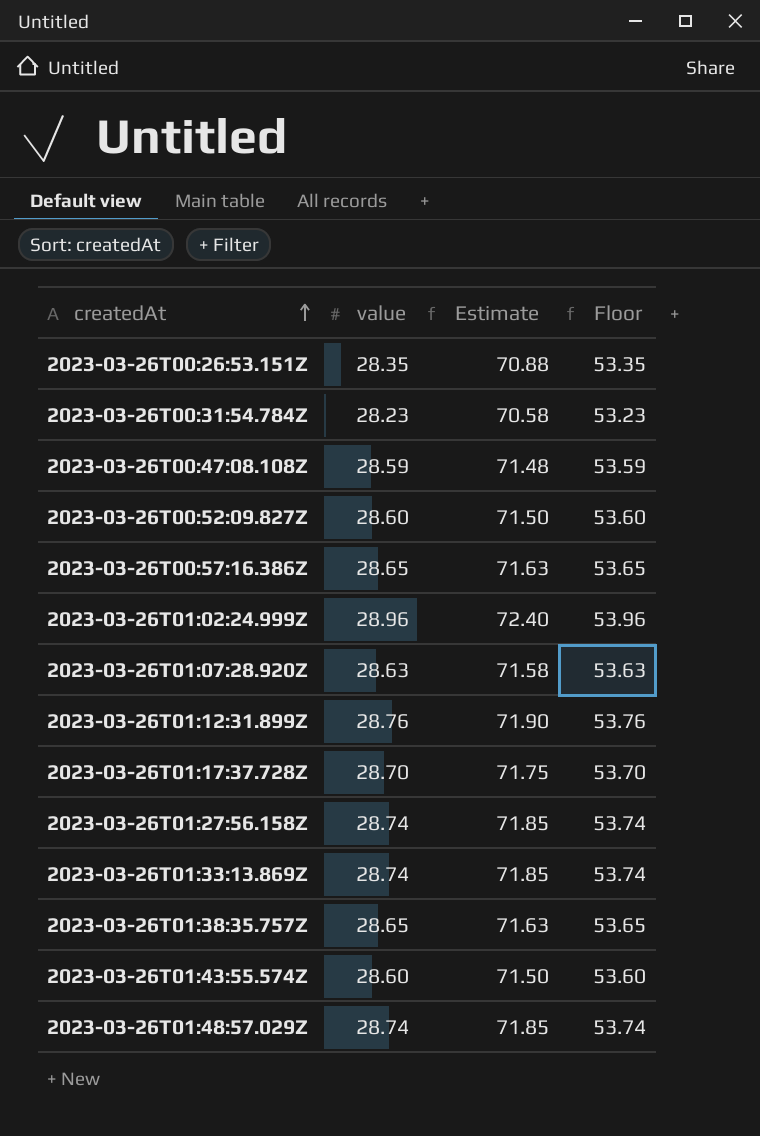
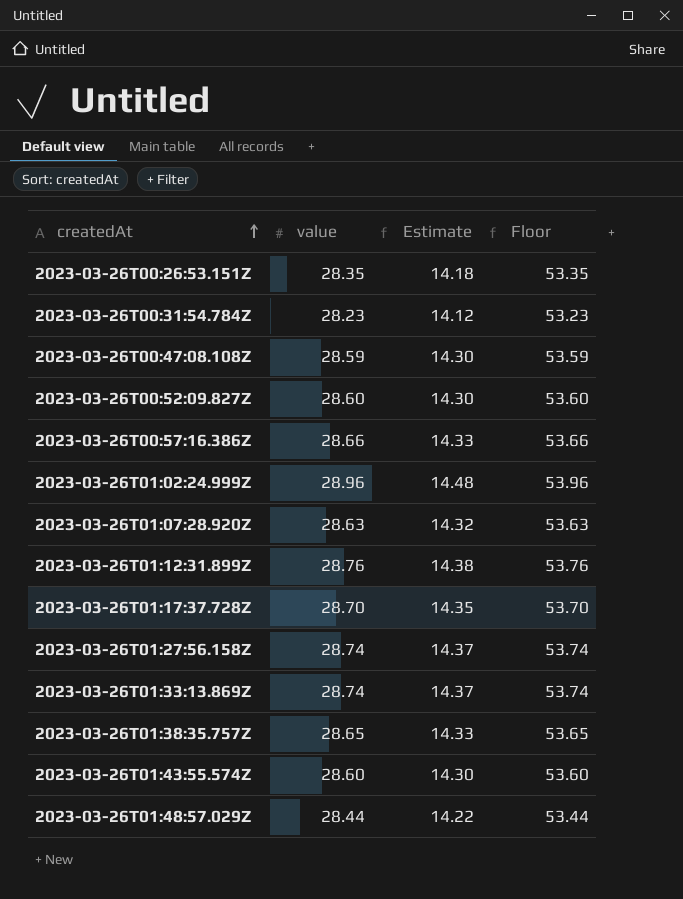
column Estimate | formula: [value] * 2.5 -> [value] * 0.5
2023-03-26T00:57:16.386Z | value: 28.65 -> 28.66
2023-03-26T00:57:16.386Z | Floor: 53.65 -> 53.66
2023-03-26T01:48:57.029Z | value: 28.74 -> 28.44
2023-03-26T01:48:57.029Z | Floor: 53.74 -> 53.44

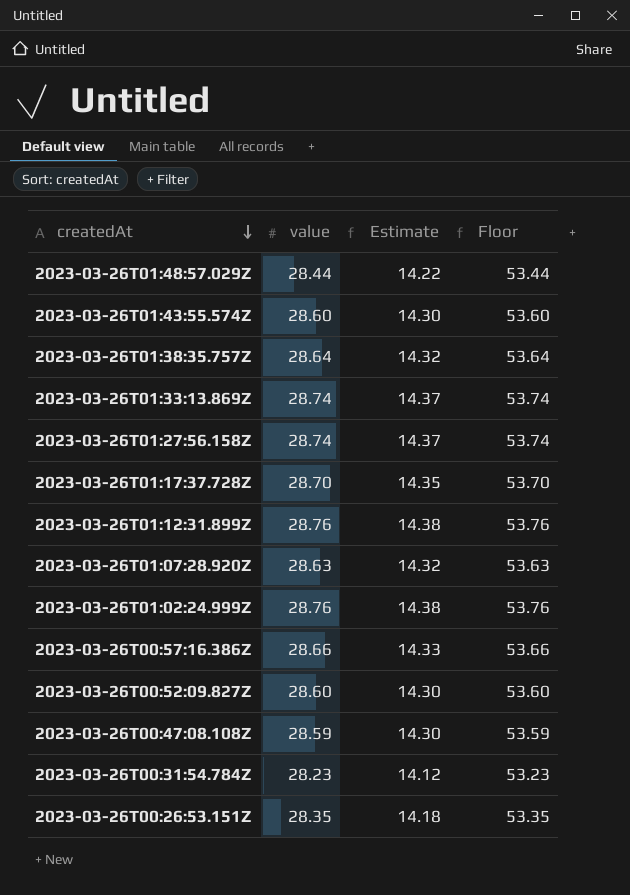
row order: createdAt ascending -> createdAt descending
2023-03-26T01:38:35.757Z | value: 28.65 -> 28.64
2023-03-26T01:38:35.757Z | Estimate: 14.33 -> 14.32
2023-03-26T01:38:35.757Z | Floor: 53.65 -> 53.64
2023-03-26T01:02:24.999Z | value: 28.96 -> 28.76
2023-03-26T01:02:24.999Z | Estimate: 14.48 -> 14.38
2023-03-26T01:02:24.999Z | Floor: 53.96 -> 53.76

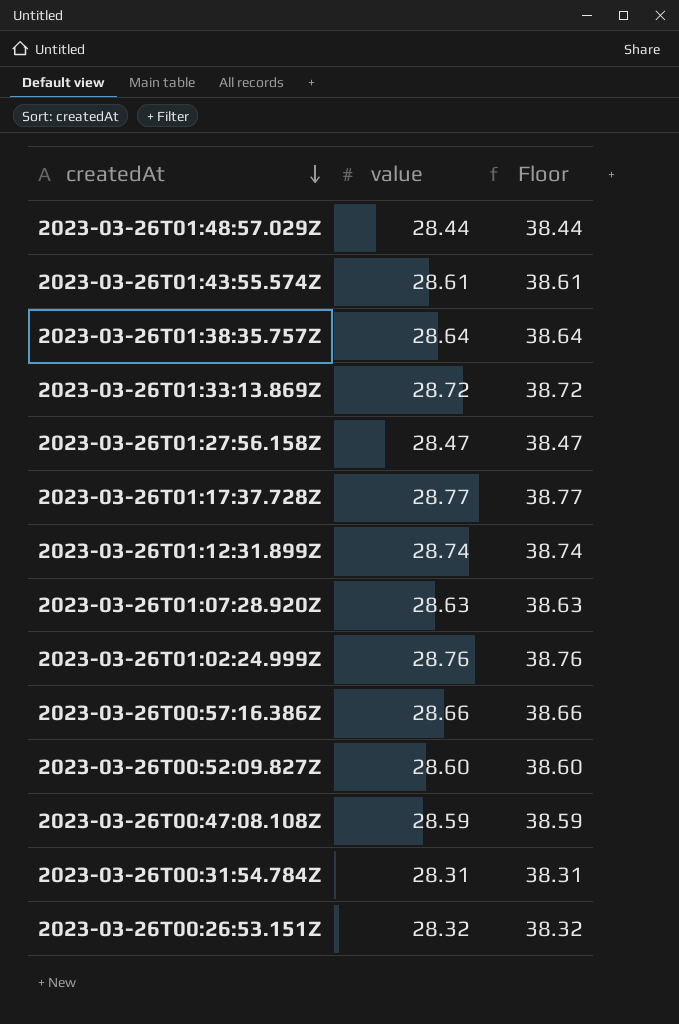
column Estimate | formula: [value] * 0.5 -> none
column Floor | formula: [value] + 25 -> [value] + 10
2023-03-26T01:43:55.574Z | value: 28.60 -> 28.61
2023-03-26T01:33:13.869Z | value: 28.74 -> 28.72
2023-03-26T01:27:56.158Z | value: 28.74 -> 28.47
2023-03-26T01:17:37.728Z | value: 28.70 -> 28.77
2023-03-26T01:12:31.899Z | value: 28.76 -> 28.74
2023-03-26T00:31:54.784Z | value: 28.23 -> 28.31
2023-03-26T00:26:53.151Z | value: 28.35 -> 28.32

